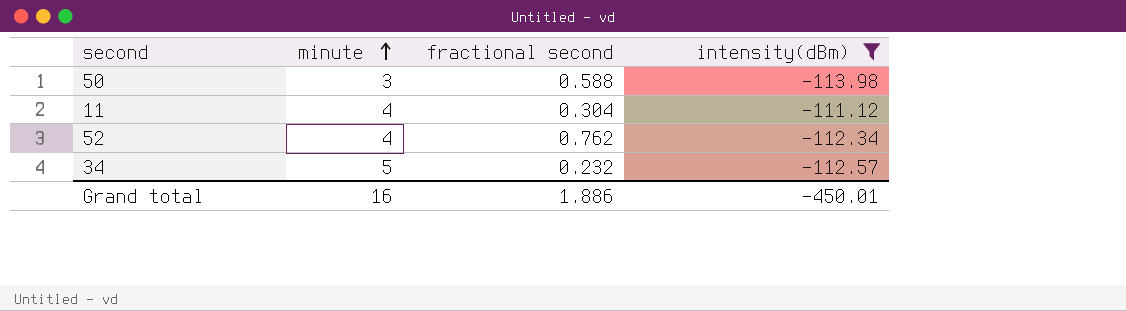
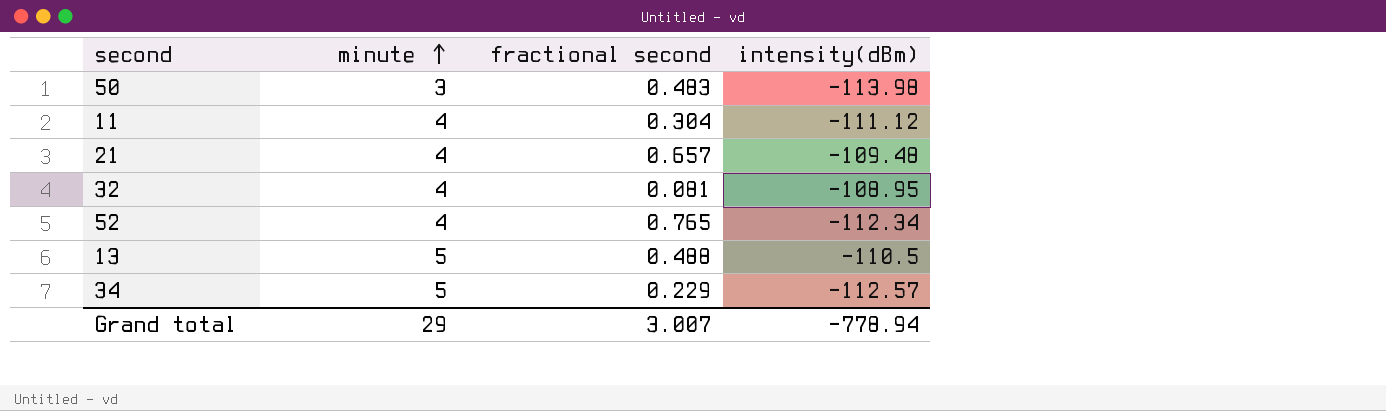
filter: intensity(dBm) <= -111.12 -> none
50 | fractional second: 0.588 -> 0.483
52 | fractional second: 0.762 -> 0.765
34 | fractional second: 0.232 -> 0.229
Grand total | minute: 16 -> 29
Grand total | fractional second: 1.886 -> 3.007
Grand total | intensity(dBm): -450.01 -> -778.94

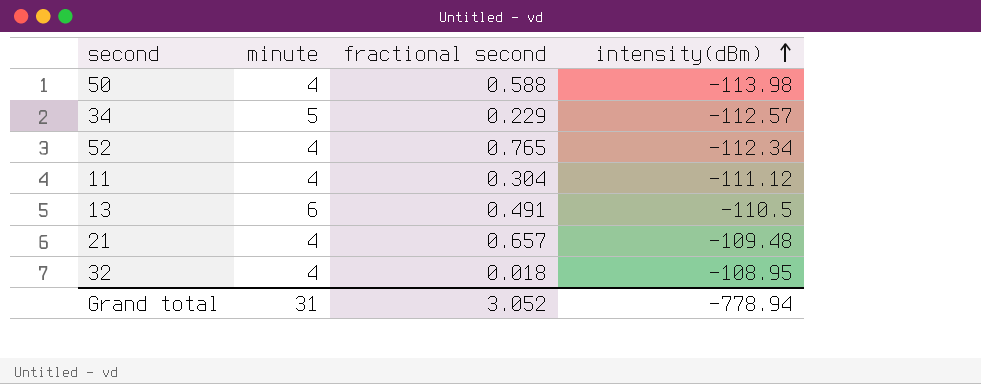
row order: minute ascending -> intensity(dBm) ascending
50 | minute: 3 -> 4
50 | fractional second: 0.483 -> 0.588
13 | minute: 5 -> 6
13 | fractional second: 0.488 -> 0.491
32 | fractional second: 0.081 -> 0.018
Grand total | minute: 29 -> 31
Grand total | fractional second: 3.007 -> 3.052

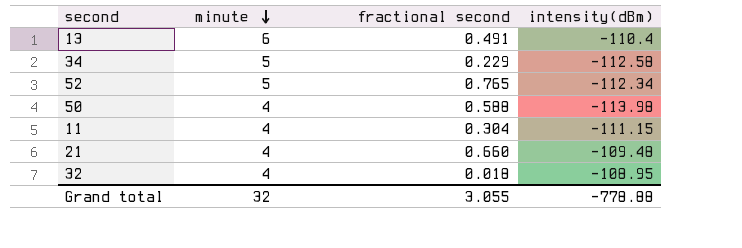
row order: intensity(dBm) ascending -> minute descending
13 | intensity(dBm): -110.5 -> -110.4
34 | intensity(dBm): -112.57 -> -112.58
52 | minute: 4 -> 5
11 | intensity(dBm): -111.12 -> -111.15
21 | fractional second: 0.657 -> 0.660
Grand total | minute: 31 -> 32
Grand total | fractional second: 3.052 -> 3.055
Grand total | intensity(dBm): -778.94 -> -778.88

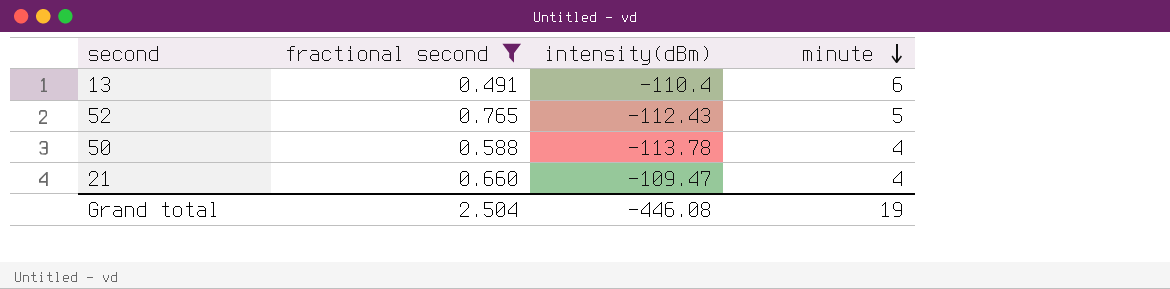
filter: none -> fractional second >= 0.491
column minute | position: 2 -> 4
52 | intensity(dBm): -112.34 -> -112.43
50 | intensity(dBm): -113.98 -> -113.78
21 | intensity(dBm): -109.48 -> -109.47
Grand total | fractional second: 3.055 -> 2.504
Grand total | intensity(dBm): -778.88 -> -446.08
Grand total | minute: 32 -> 19

